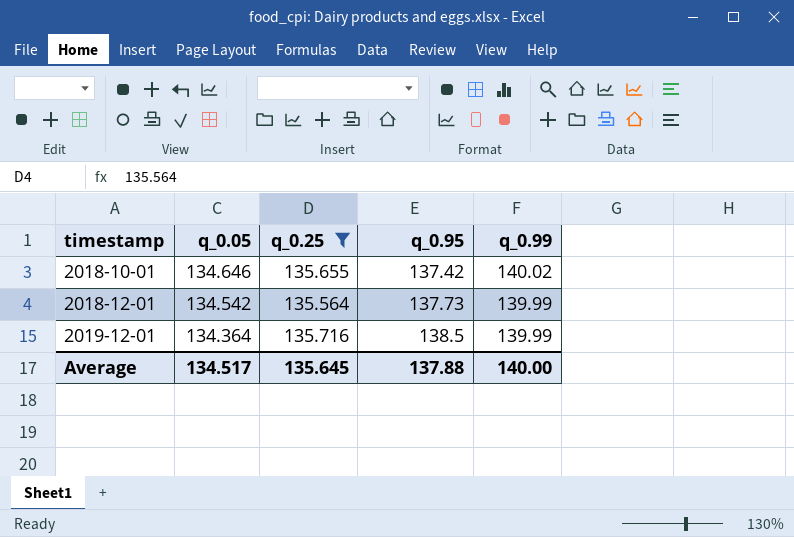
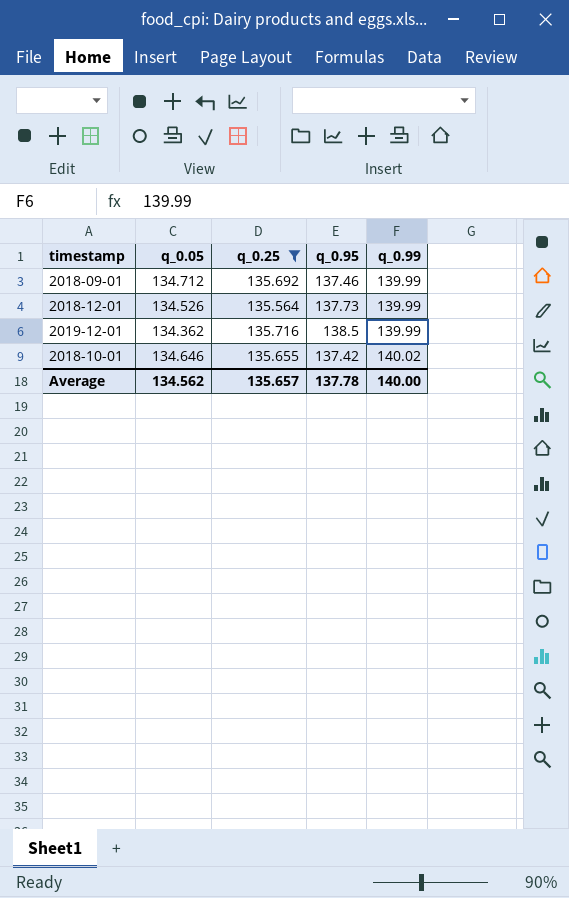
row order: timestamp ascending -> q_0.99 ascending
row 2018-09-01: none -> 134.712 | 135.692 | 137.46 | 139.99
2018-12-01 | q_0.05: 134.542 -> 134.526
2019-12-01 | q_0.05: 134.364 -> 134.362
Average | q_0.05: 134.517 -> 134.562
Average | q_0.25: 135.645 -> 135.657
Average | q_0.95: 137.88 -> 137.78

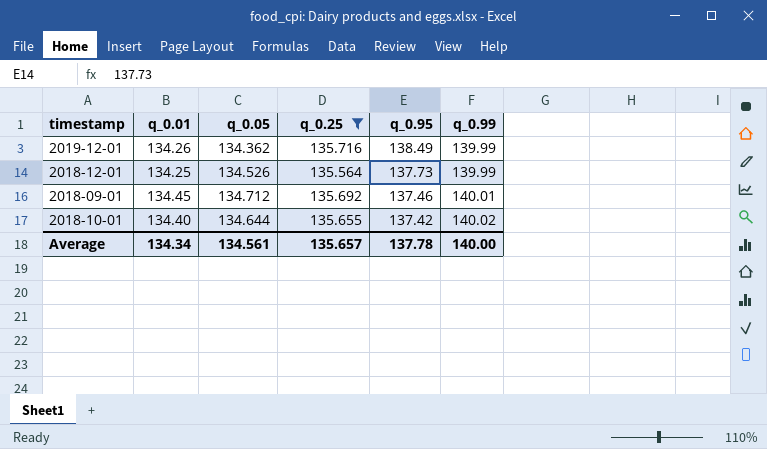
row order: q_0.99 ascending -> q_0.95 descending
column q_0.01 | position: none -> 2
2019-12-01 | q_0.95: 138.5 -> 138.49
2018-09-01 | q_0.99: 139.99 -> 140.01
2018-10-01 | q_0.05: 134.646 -> 134.644
Average | q_0.05: 134.562 -> 134.561

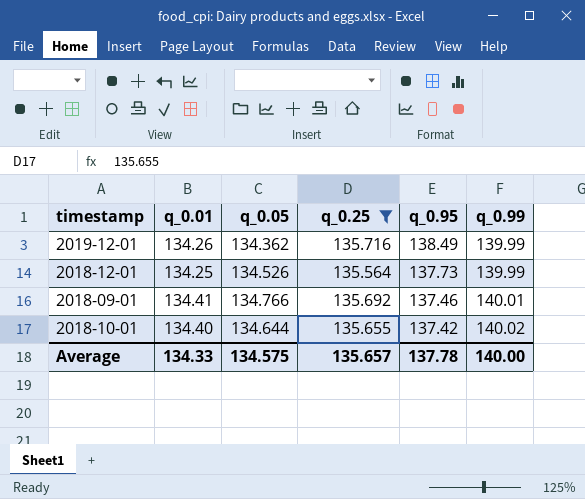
2018-09-01 | q_0.01: 134.45 -> 134.41
2018-09-01 | q_0.05: 134.712 -> 134.766
Average | q_0.01: 134.34 -> 134.33
Average | q_0.05: 134.561 -> 134.575

